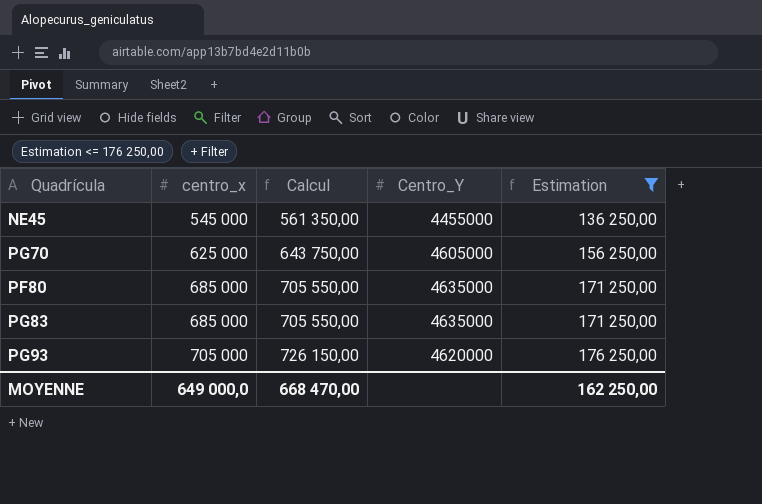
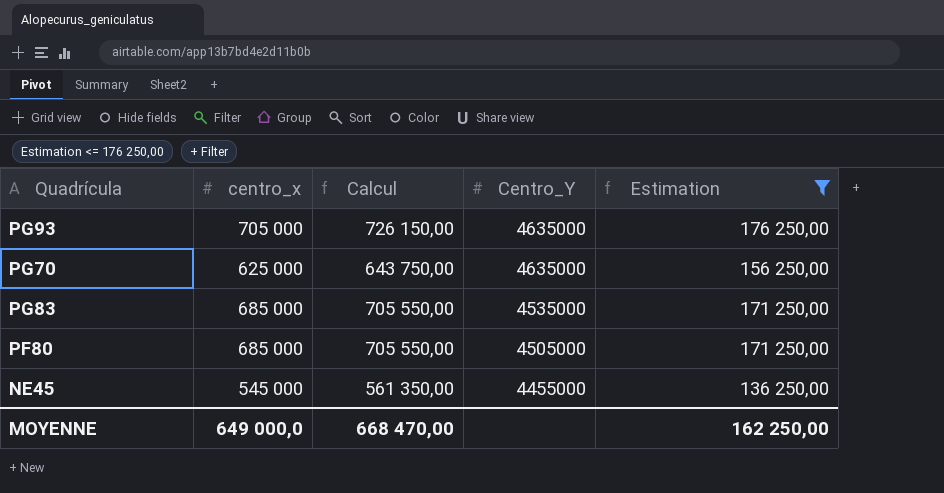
row order: centro_x ascending -> Centro_Y descending
PG93 | Centro_Y: 4620000 -> 4635000
PG70 | Centro_Y: 4605000 -> 4635000
PG83 | Centro_Y: 4635000 -> 4535000
PF80 | Centro_Y: 4635000 -> 4505000

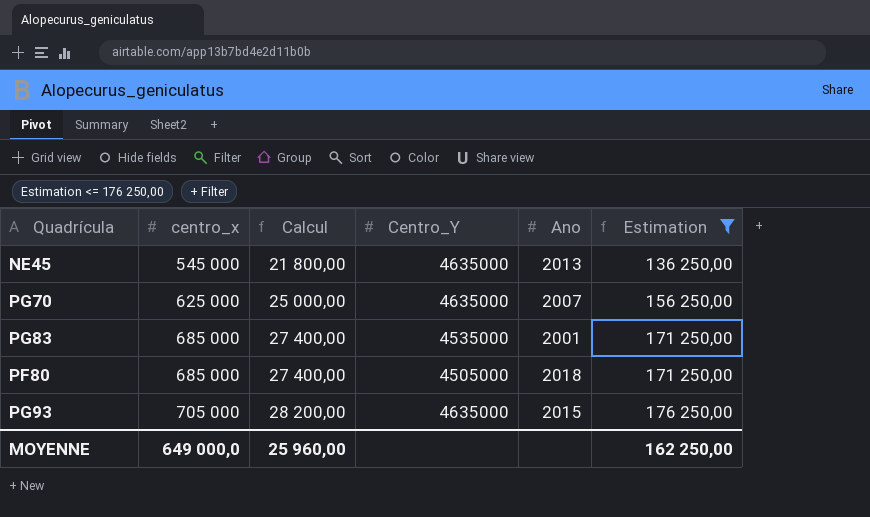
row order: Centro_Y descending -> centro_x ascending
column Calcul | formula: [centro_x] * 1,03 -> [centro_x] * 0,04
column Ano | position: none -> 5
NE45 | Centro_Y: 4455000 -> 4635000
MOYENNE | Calcul: 668 470,00 -> 25 960,00

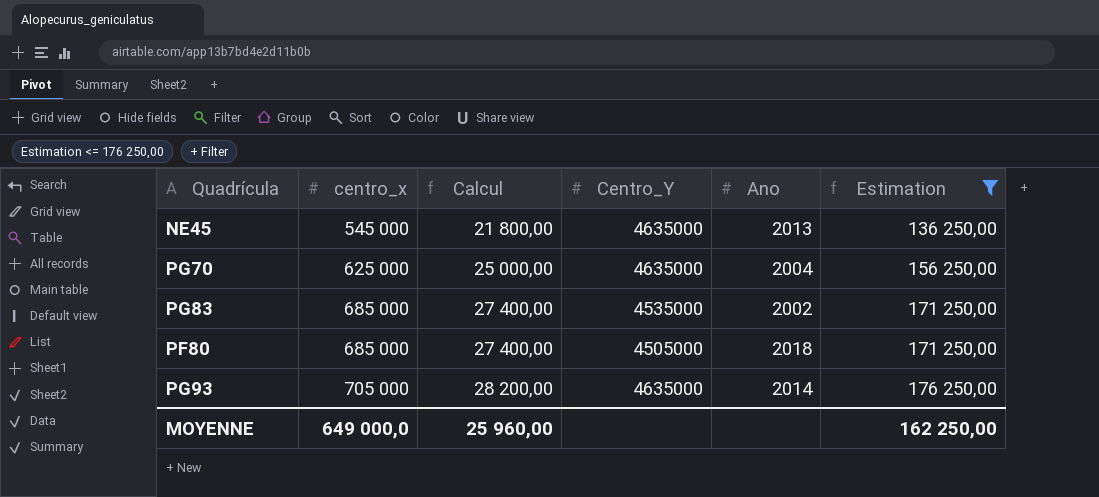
PG70 | Ano: 2007 -> 2004
PG83 | Ano: 2001 -> 2002
PG93 | Ano: 2015 -> 2014

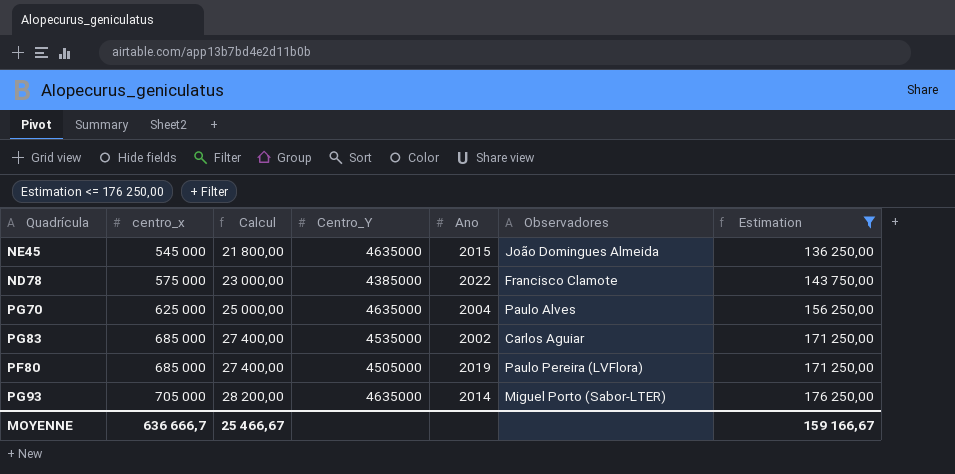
column Observadores | position: none -> 6
NE45 | Ano: 2013 -> 2015
row ND78: none -> 575 000 | 23 000,00 | 4385000 | 2022 | Francisco Clamote | 143 750,00
PF80 | Ano: 2018 -> 2019
MOYENNE | centro_x: 649 000,0 -> 636 666,7
MOYENNE | Calcul: 25 960,00 -> 25 466,67
MOYENNE | Estimation: 162 250,00 -> 159 166,67

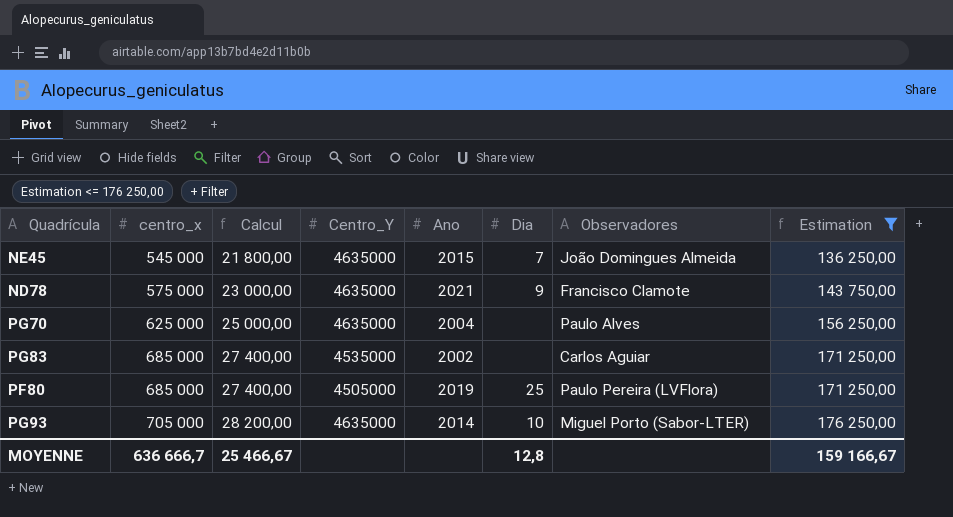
column Dia | position: none -> 6
ND78 | Centro_Y: 4385000 -> 4635000
ND78 | Ano: 2022 -> 2021

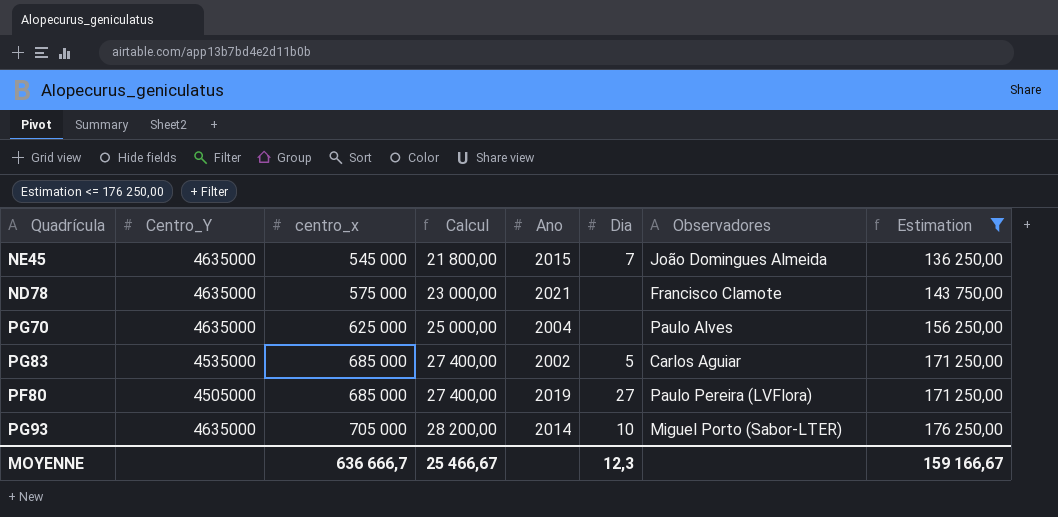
column Centro_Y | position: 4 -> 2
ND78 | Dia: 9 -> none
PG83 | Dia: none -> 5
PF80 | Dia: 25 -> 27
MOYENNE | Dia: 12,8 -> 12,3

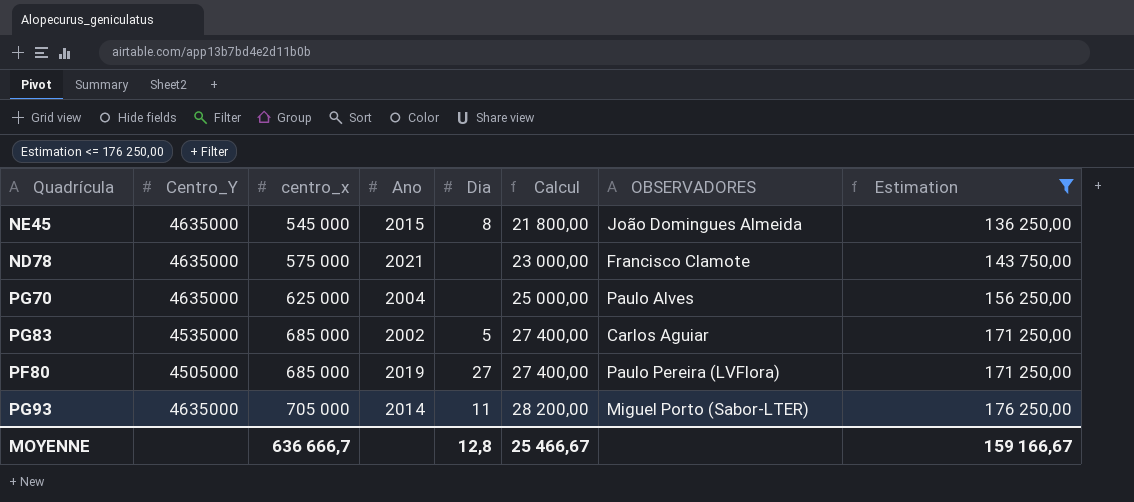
column Calcul | position: 4 -> 6
column name: Observadores -> OBSERVADORES
NE45 | Dia: 7 -> 8
PG93 | Dia: 10 -> 11
MOYENNE | Dia: 12,3 -> 12,8

